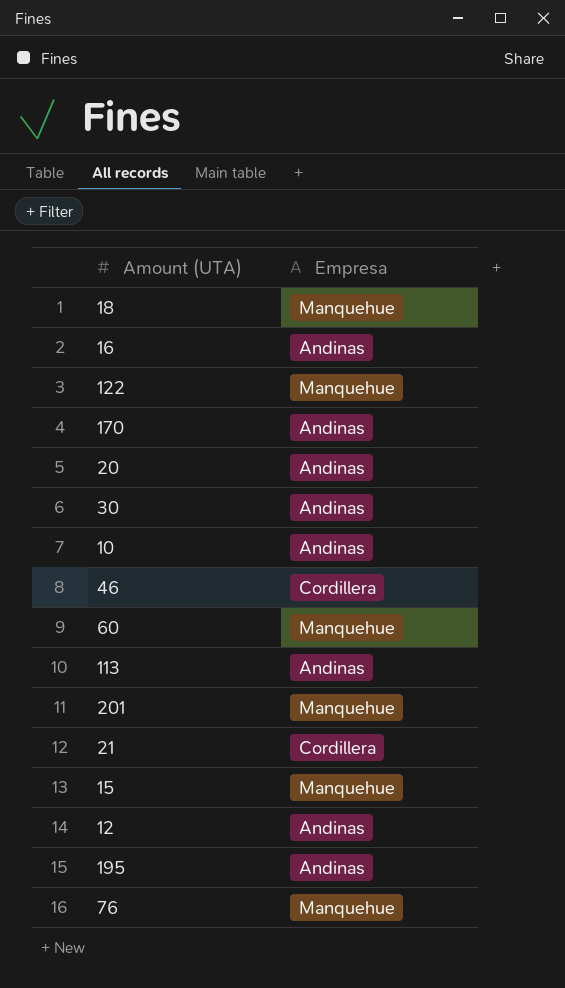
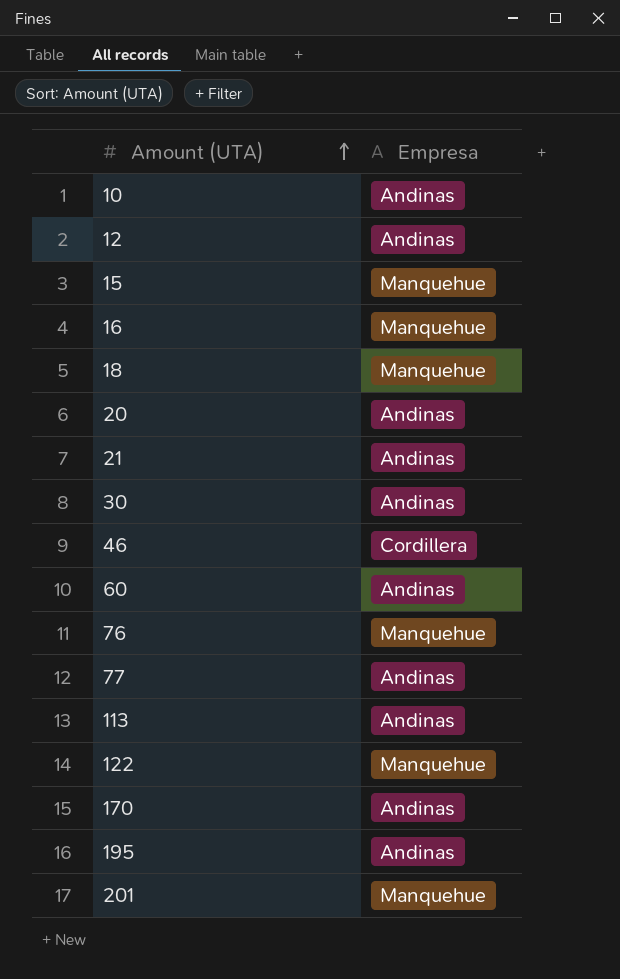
row order: none -> Amount (UTA) ascending
16 | Empresa: Andinas -> Manquehue
21 | Empresa: Cordillera -> Andinas
60 | Empresa: Manquehue -> Andinas
row 77: none -> Andinas

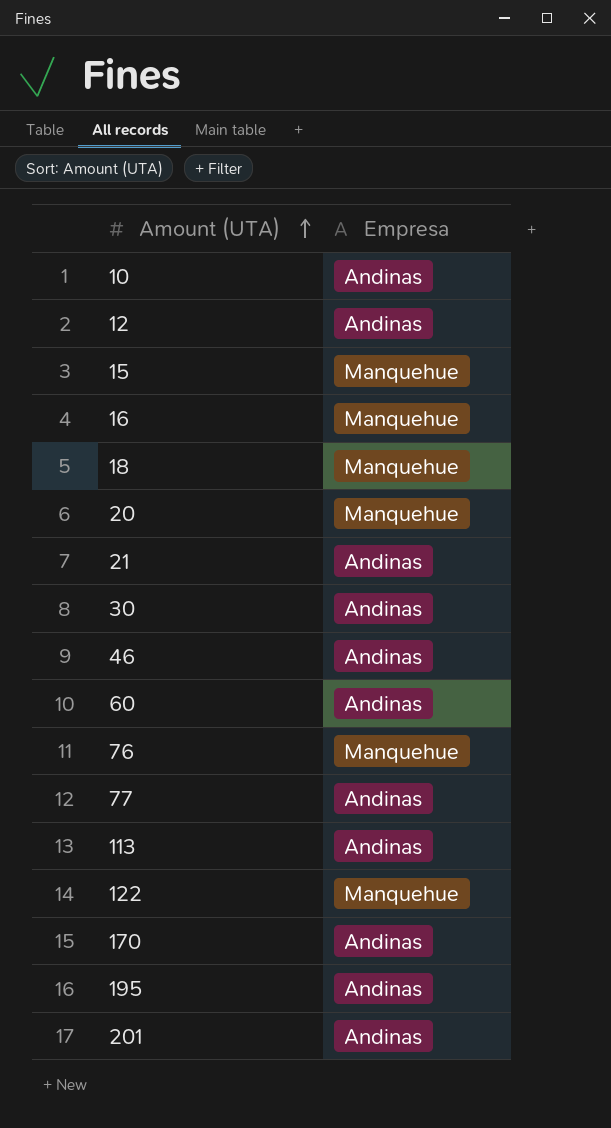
20 | Empresa: Andinas -> Manquehue
46 | Empresa: Cordillera -> Andinas
201 | Empresa: Manquehue -> Andinas

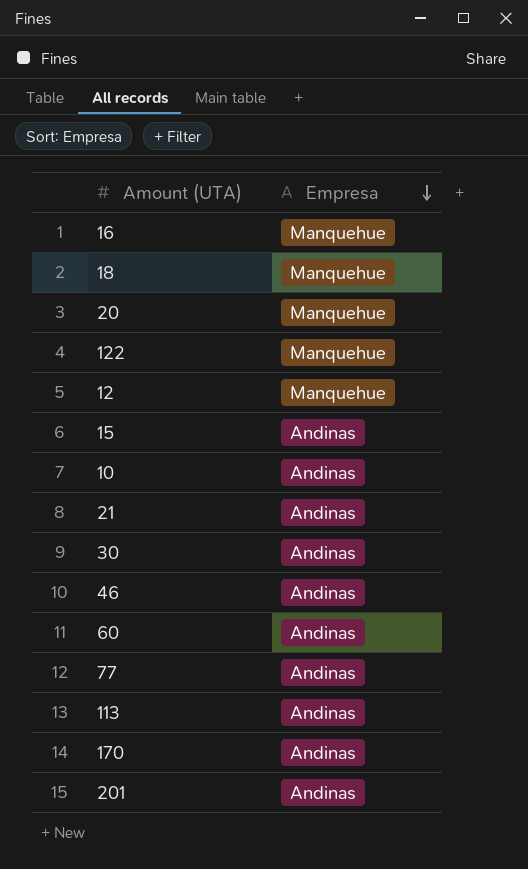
row order: Amount (UTA) ascending -> Empresa descending
row 76: Manquehue -> none
row 195: Andinas -> none
12 | Empresa: Andinas -> Manquehue
15 | Empresa: Manquehue -> Andinas

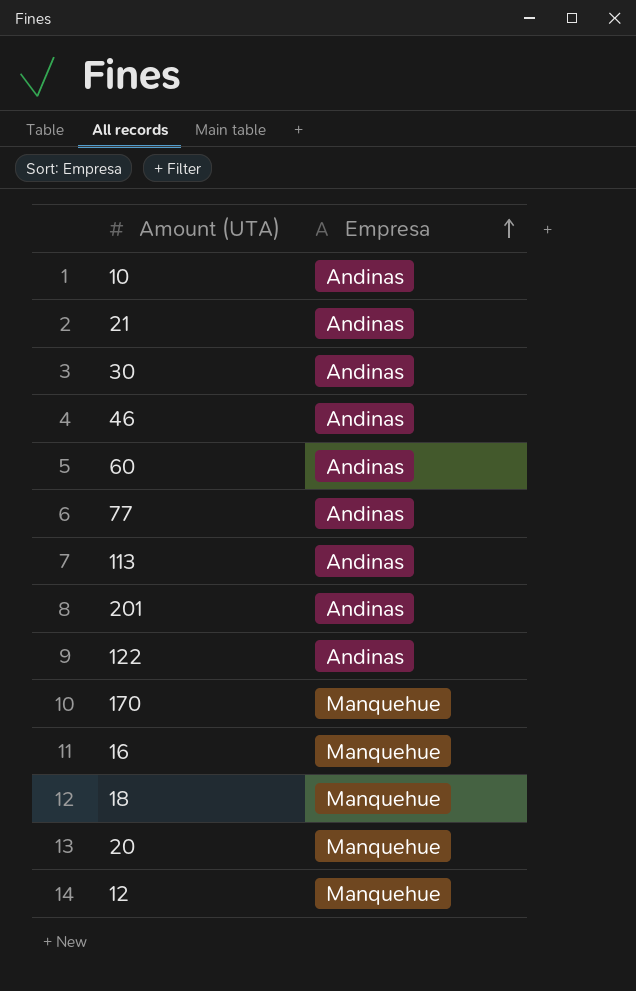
row order: Empresa descending -> Empresa ascending
row 15: Andinas -> none
122 | Empresa: Manquehue -> Andinas
170 | Empresa: Andinas -> Manquehue

